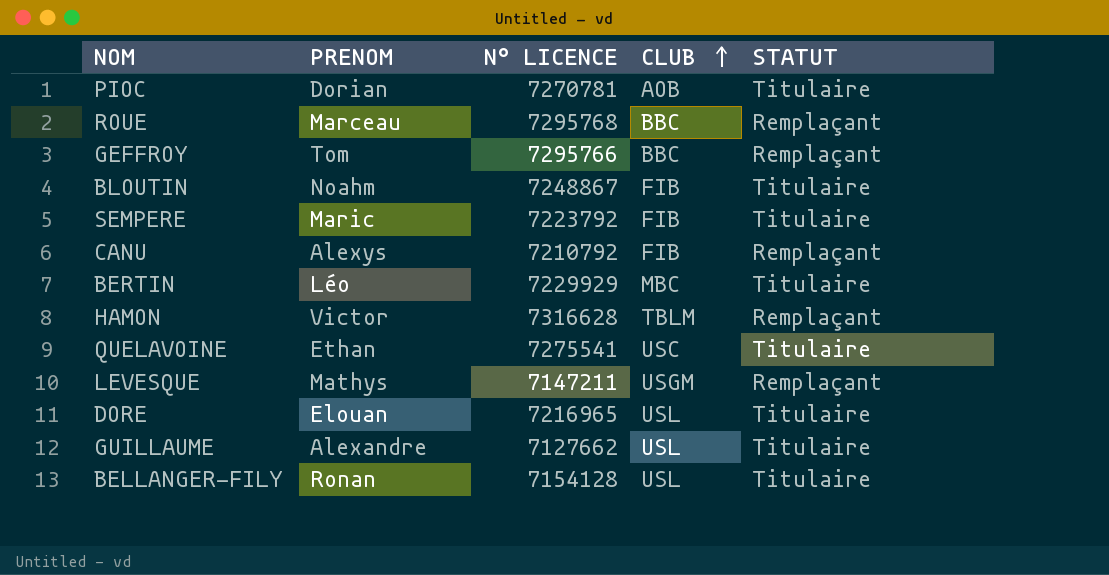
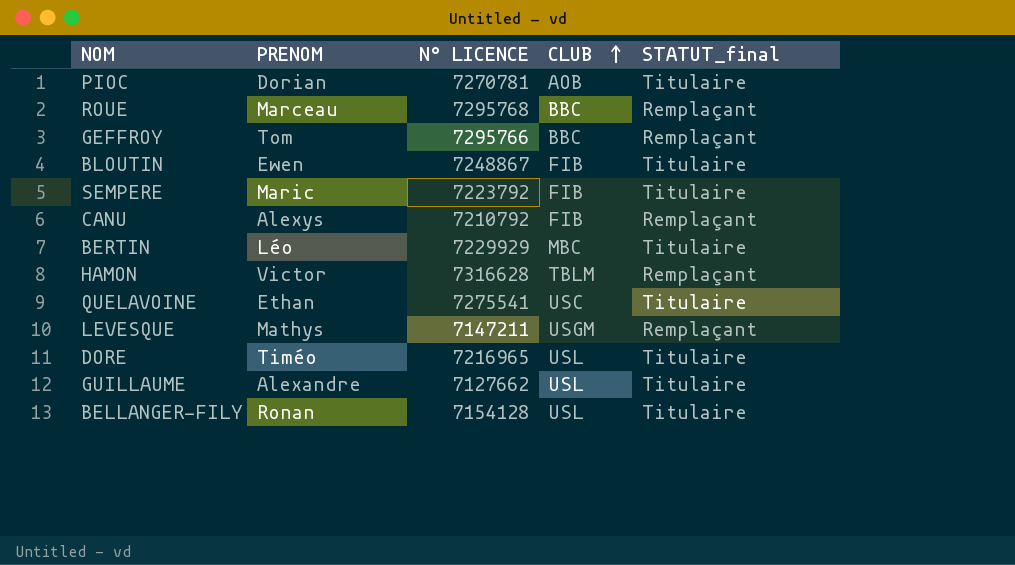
column name: STATUT -> STATUT_final
BLOUTIN | PRENOM: Noahm -> Ewen
DORE | PRENOM: Elouan -> Timéo

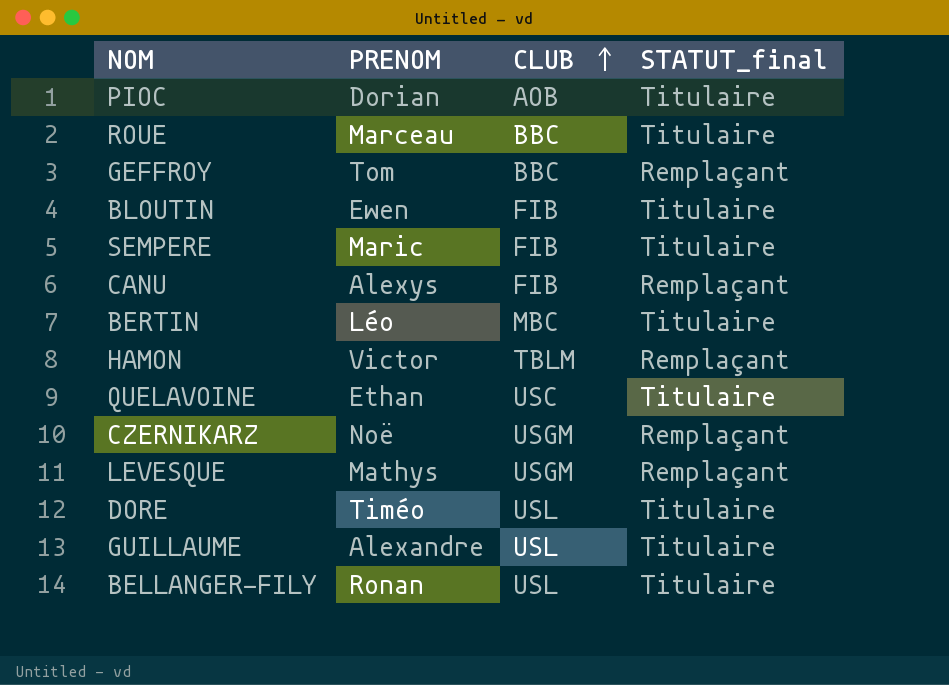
column N° LICENCE | position: 3 -> none
ROUE | STATUT_final: Remplaçant -> Titulaire
row CZERNIKARZ: none -> Noë | USGM | Remplaçant

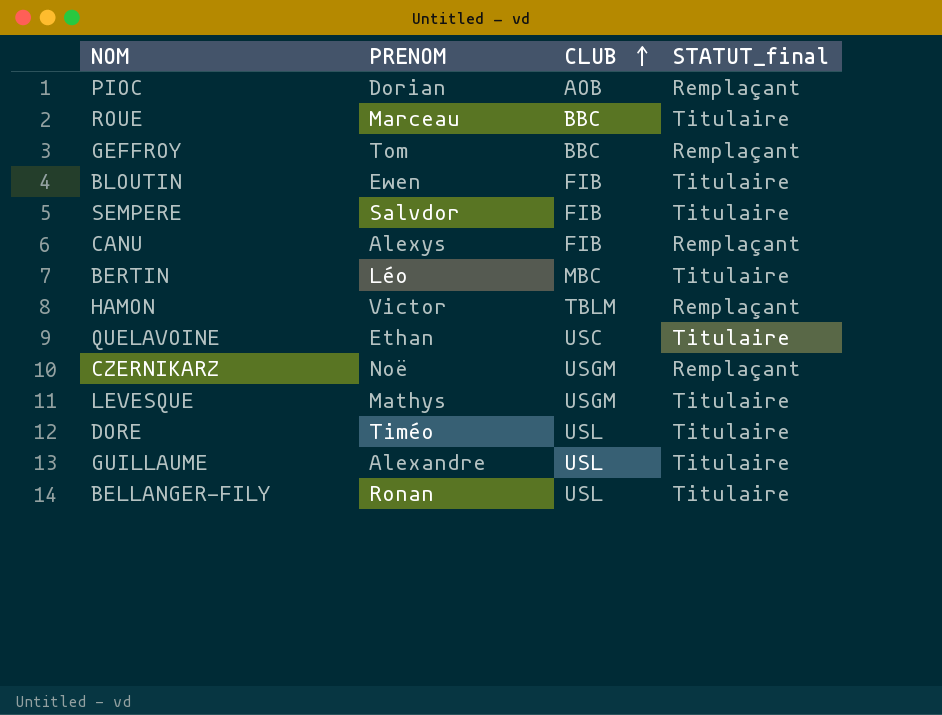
PIOC | STATUT_final: Titulaire -> Remplaçant
SEMPERE | PRENOM: Maric -> Salvdor
LEVESQUE | STATUT_final: Remplaçant -> Titulaire

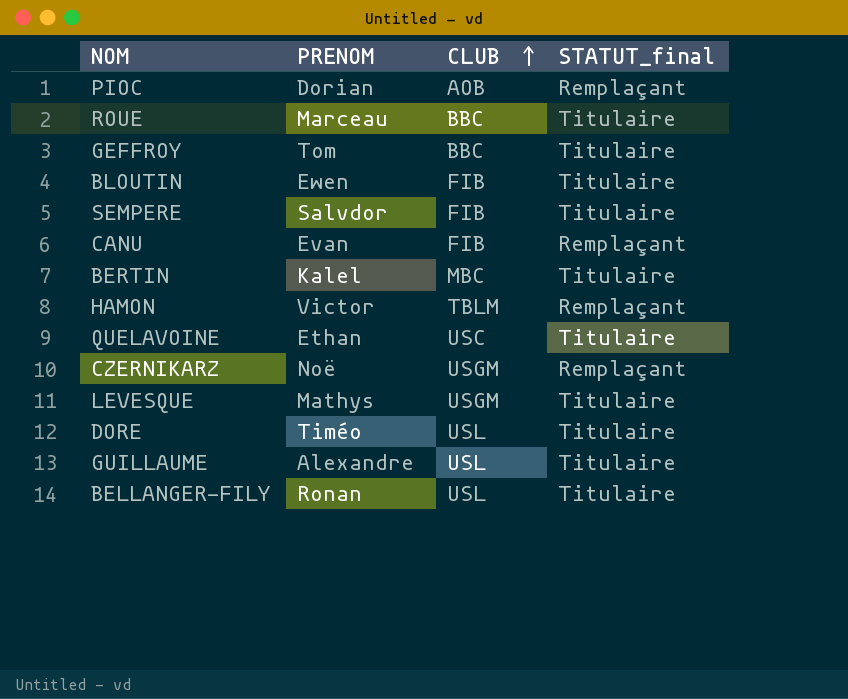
GEFFROY | STATUT_final: Remplaçant -> Titulaire
CANU | PRENOM: Alexys -> Evan
BERTIN | PRENOM: Léo -> Kalel

